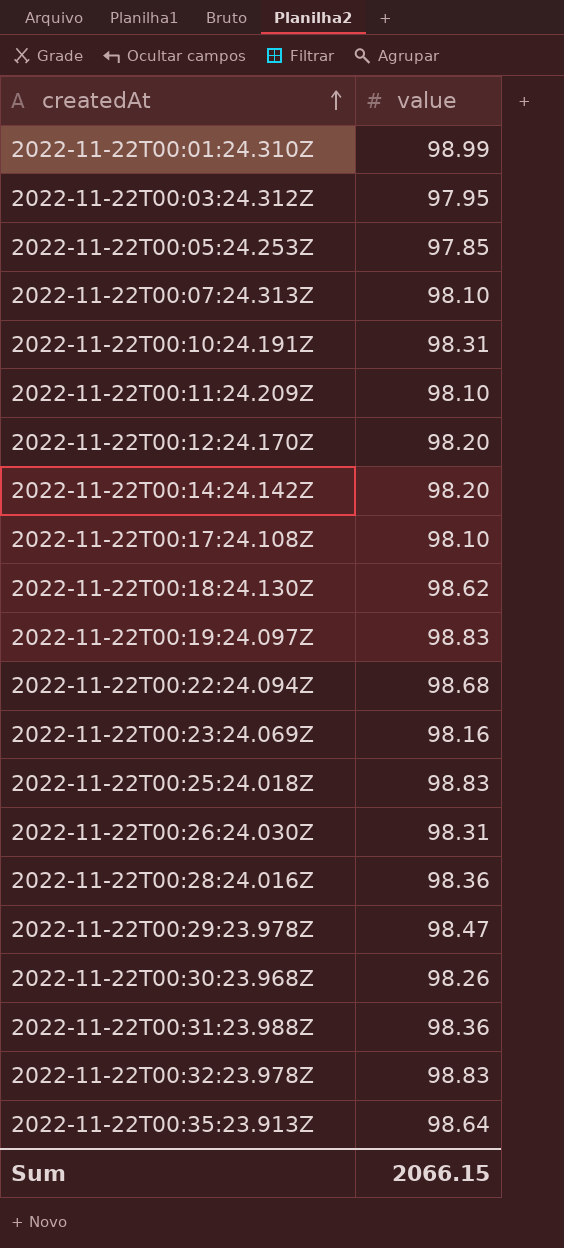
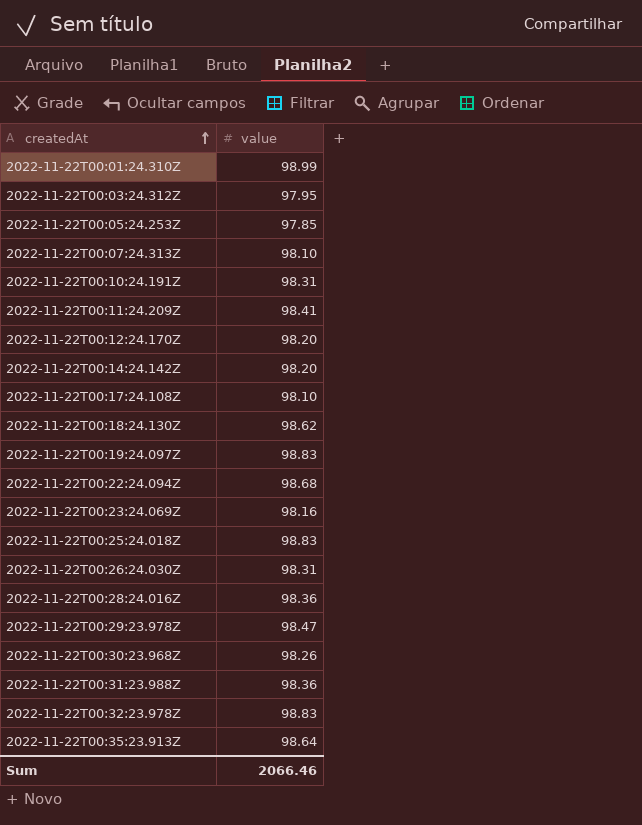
2022-11-22T00:11:24.209Z | value: 98.10 -> 98.41
Sum | value: 2066.15 -> 2066.46

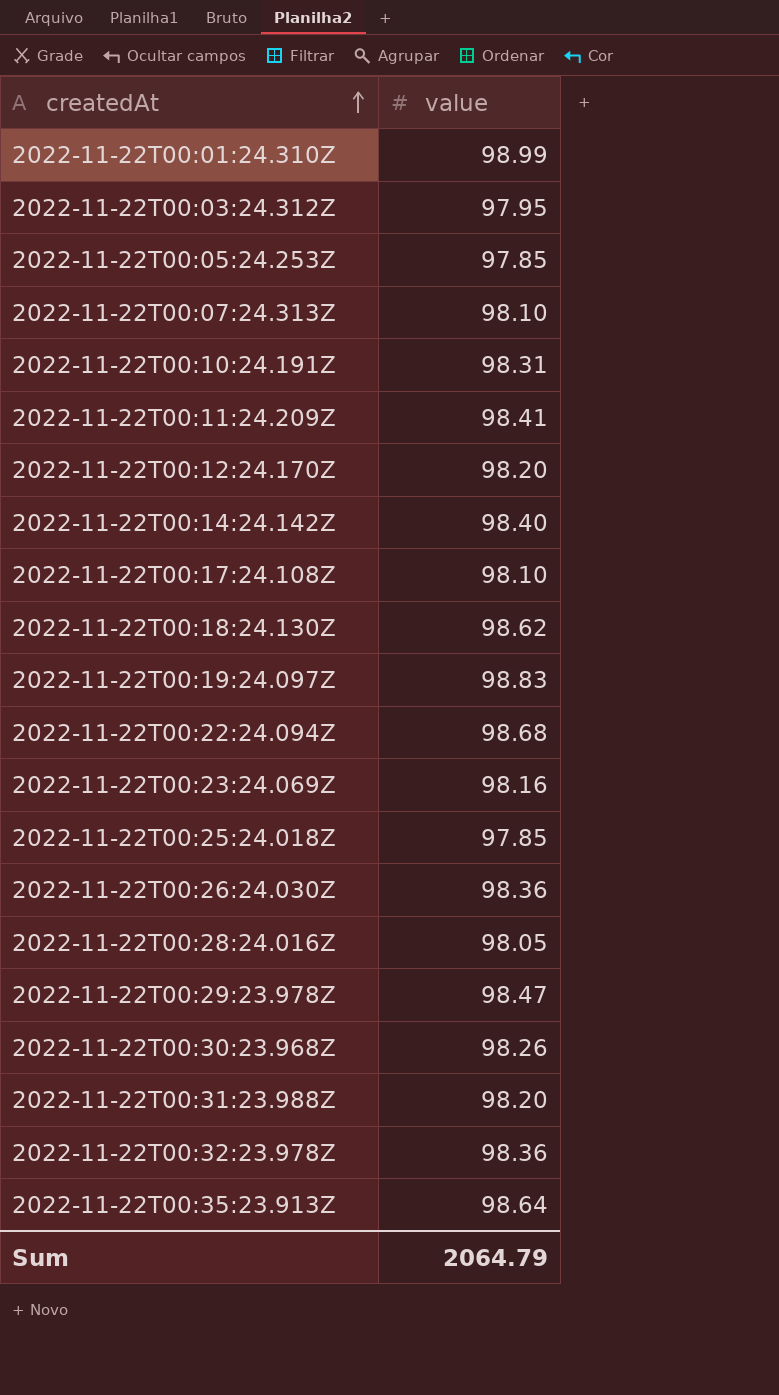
2022-11-22T00:14:24.142Z | value: 98.20 -> 98.40
2022-11-22T00:25:24.018Z | value: 98.83 -> 97.85
2022-11-22T00:26:24.030Z | value: 98.31 -> 98.36
2022-11-22T00:28:24.016Z | value: 98.36 -> 98.05
2022-11-22T00:31:23.988Z | value: 98.36 -> 98.20
2022-11-22T00:32:23.978Z | value: 98.83 -> 98.36
Sum | value: 2066.46 -> 2064.79

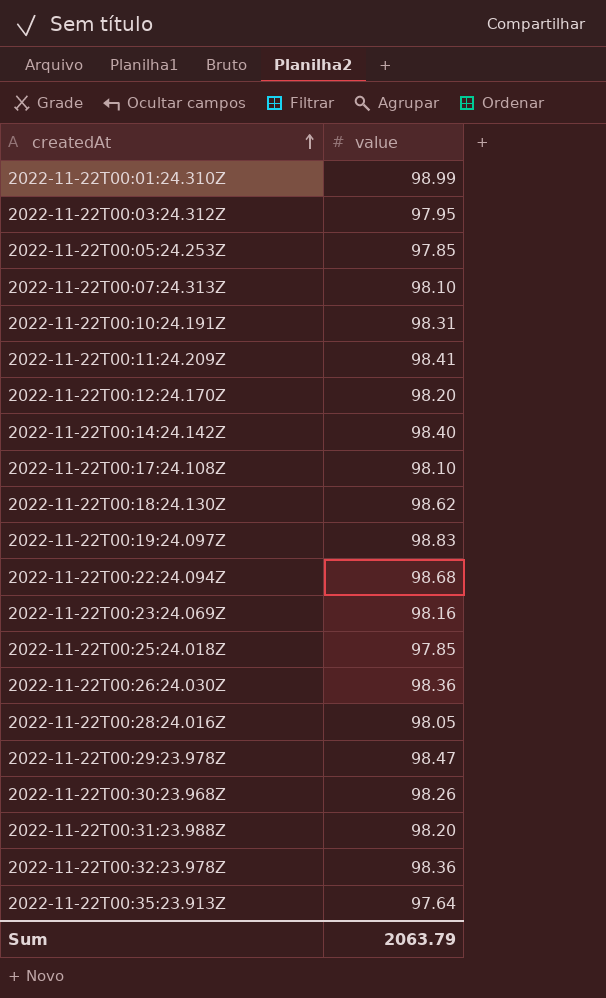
2022-11-22T00:35:23.913Z | value: 98.64 -> 97.64
Sum | value: 2064.79 -> 2063.79

